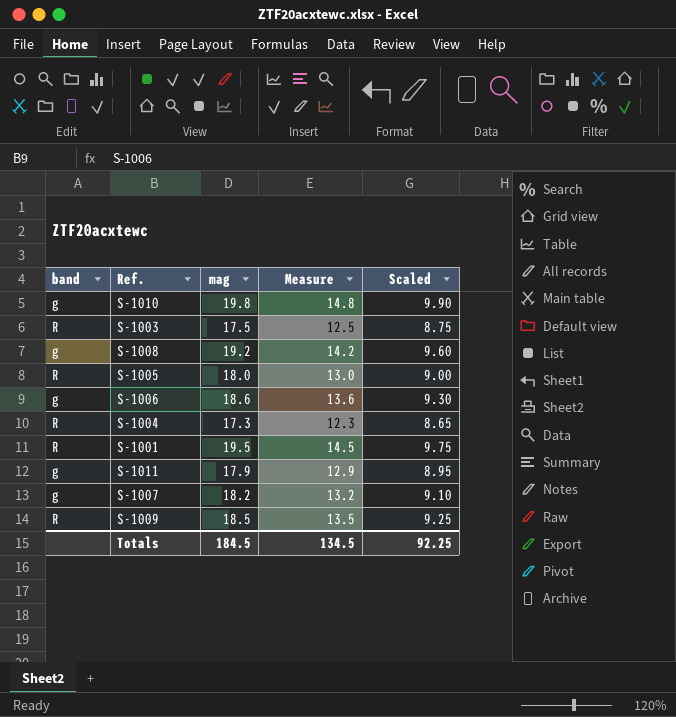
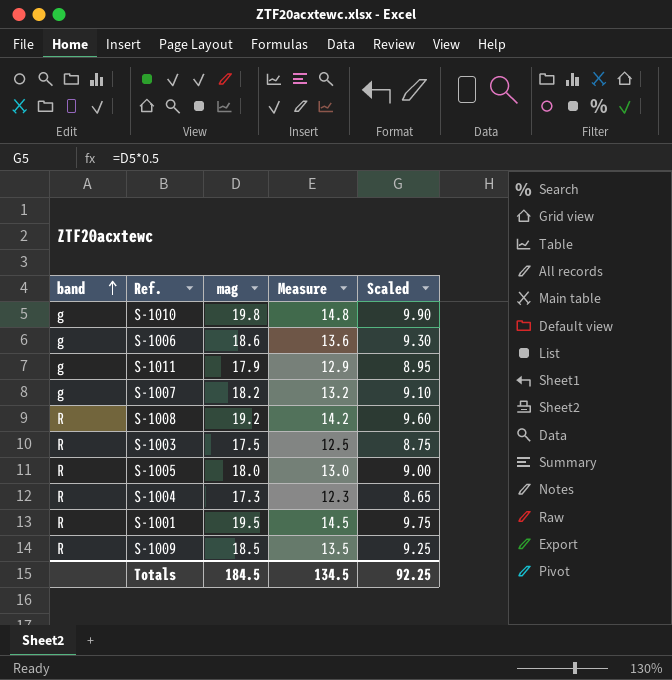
row order: none -> band ascending
S-1008 | band: g -> R

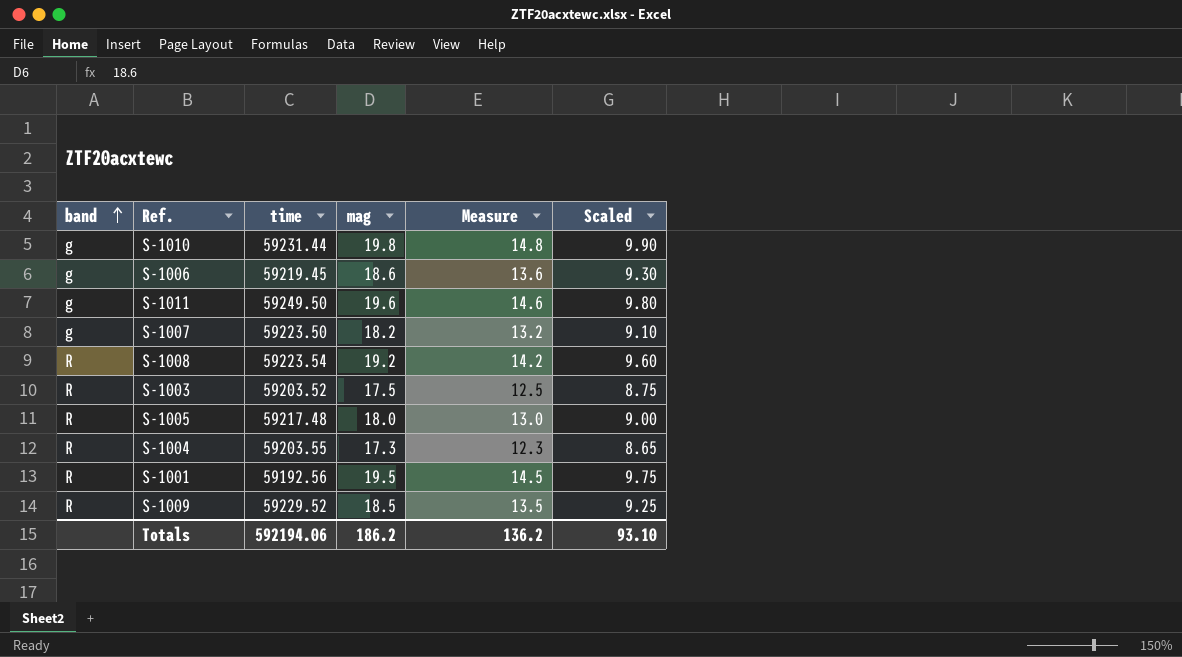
column time | position: none -> 3
S-1011 | mag: 17.9 -> 19.6
S-1011 | Measure: 12.9 -> 14.6
S-1011 | Scaled: 8.95 -> 9.80
Totals | mag: 184.5 -> 186.2
Totals | Measure: 134.5 -> 136.2
Totals | Scaled: 92.25 -> 93.10

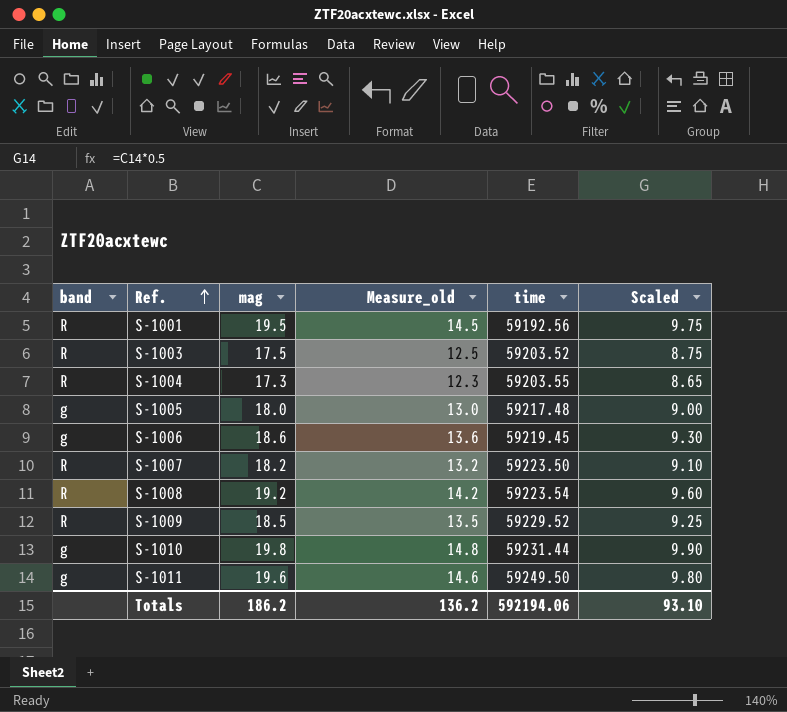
row order: band ascending -> Ref. ascending
column name: Measure -> Measure_old
column time | position: 3 -> 5
S-1005 | band: R -> g
S-1007 | band: g -> R

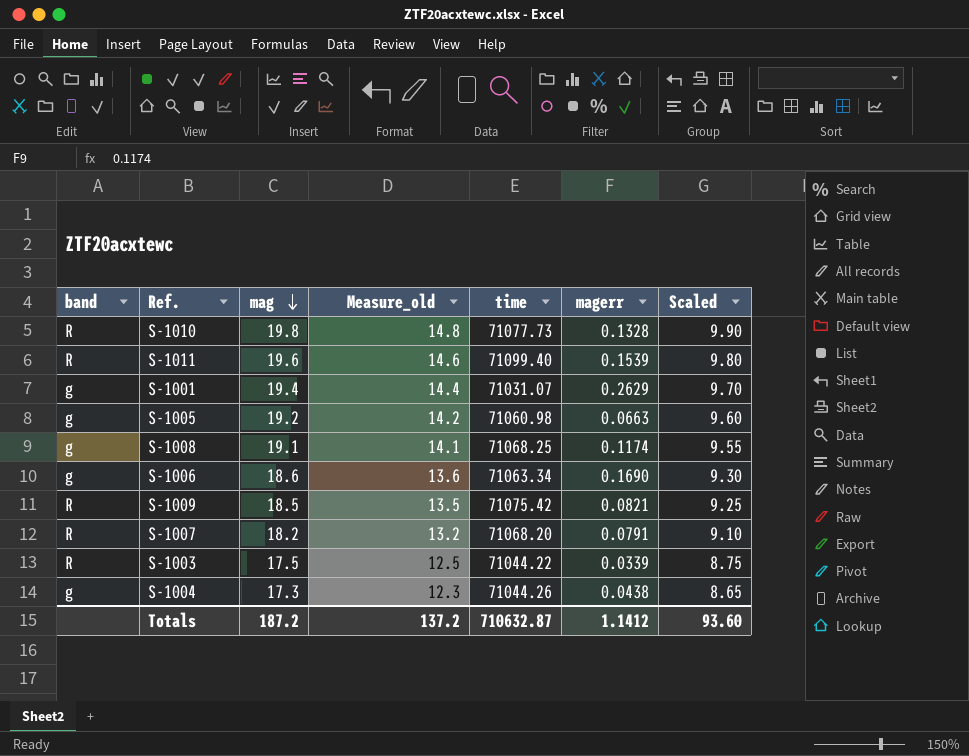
row order: Ref. ascending -> mag descending
column magerr | position: none -> 6
S-1010 | band: g -> R
S-1010 | time: 59231.44 -> 71077.73
S-1011 | band: g -> R
S-1011 | time: 59249.50 -> 71099.40
S-1001 | band: R -> g
S-1001 | mag: 19.5 -> 19.4
S-1001 | Measure_old: 14.5 -> 14.4
S-1001 | time: 59192.56 -> 71031.07
S-1001 | Scaled: 9.75 -> 9.70
S-1005 | mag: 18.0 -> 19.2
S-1005 | Measure_old: 13.0 -> 14.2
S-1005 | time: 59217.48 -> 71060.98
S-1005 | Scaled: 9.00 -> 9.60
S-1008 | band: R -> g
S-1008 | mag: 19.2 -> 19.1
S-1008 | Measure_old: 14.2 -> 14.1
S-1008 | time: 59223.54 -> 71068.25
S-1008 | Scaled: 9.60 -> 9.55
S-1006 | time: 59219.45 -> 71063.34
S-1009 | time: 59229.52 -> 71075.42
S-1007 | time: 59223.50 -> 71068.20
S-1003 | time: 59203.52 -> 71044.22
S-1004 | band: R -> g
S-1004 | time: 59203.55 -> 71044.26
Totals | mag: 186.2 -> 187.2
Totals | Measure_old: 136.2 -> 137.2
Totals | time: 592194.06 -> 710632.87
Totals | Scaled: 93.10 -> 93.60

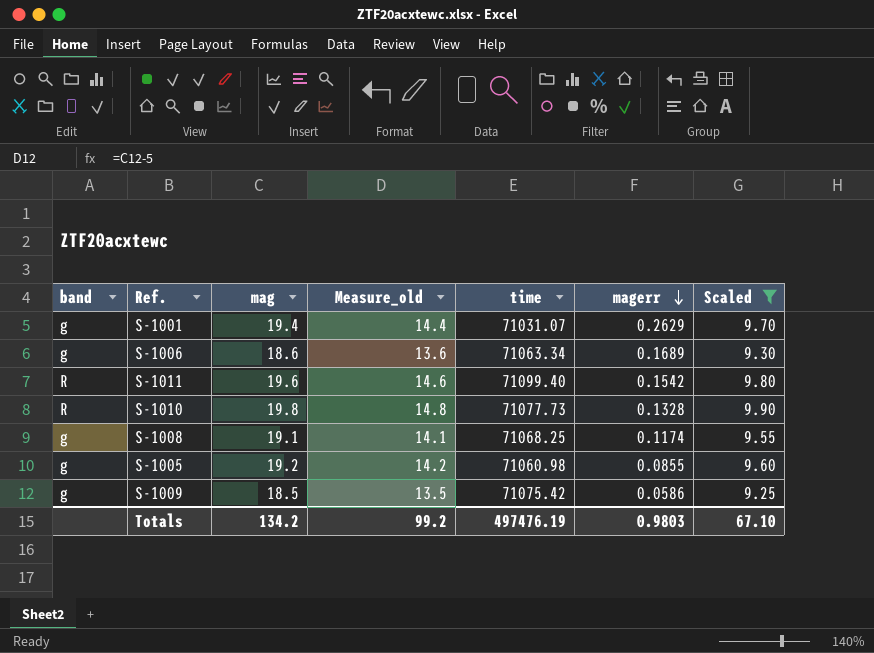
filter: none -> Scaled >= 9.25
row order: mag descending -> magerr descending
S-1006 | magerr: 0.1690 -> 0.1689
S-1011 | magerr: 0.1539 -> 0.1542
S-1005 | magerr: 0.0663 -> 0.0855
S-1009 | band: R -> g
S-1009 | magerr: 0.0821 -> 0.0586
Totals | mag: 187.2 -> 134.2
Totals | Measure_old: 137.2 -> 99.2
Totals | time: 710632.87 -> 497476.19
Totals | magerr: 1.1412 -> 0.9803
Totals | Scaled: 93.60 -> 67.10

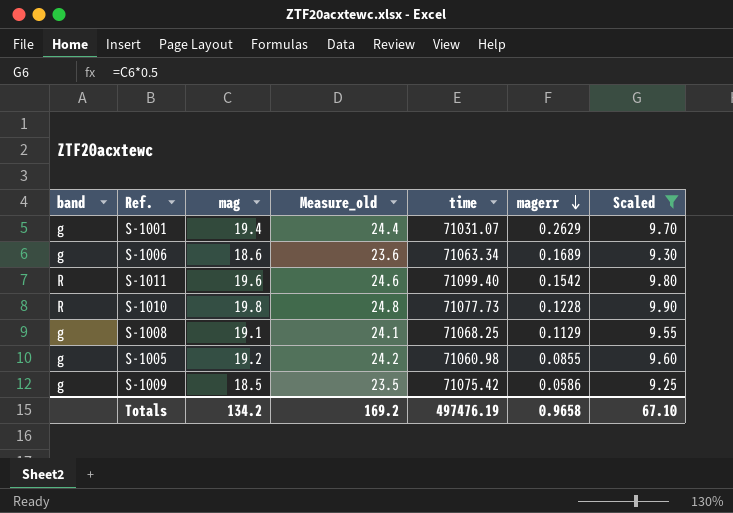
column Measure_old | formula: [mag] - 5 -> [mag] + 5
S-1010 | magerr: 0.1328 -> 0.1228
S-1008 | magerr: 0.1174 -> 0.1129
Totals | Measure_old: 99.2 -> 169.2
Totals | magerr: 0.9803 -> 0.9658

